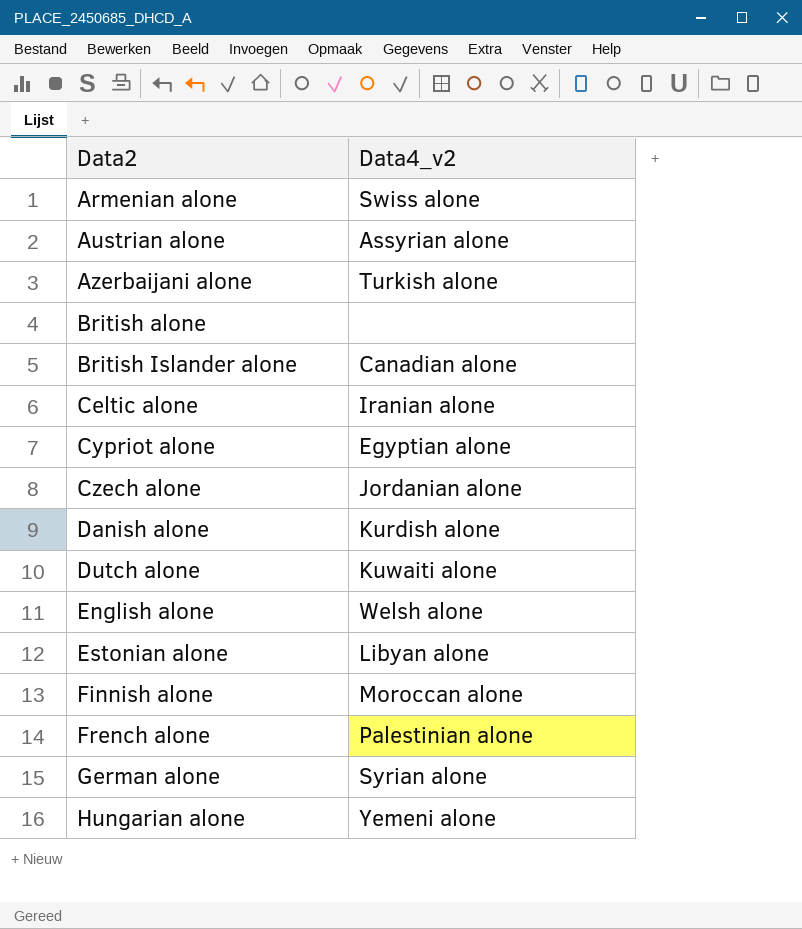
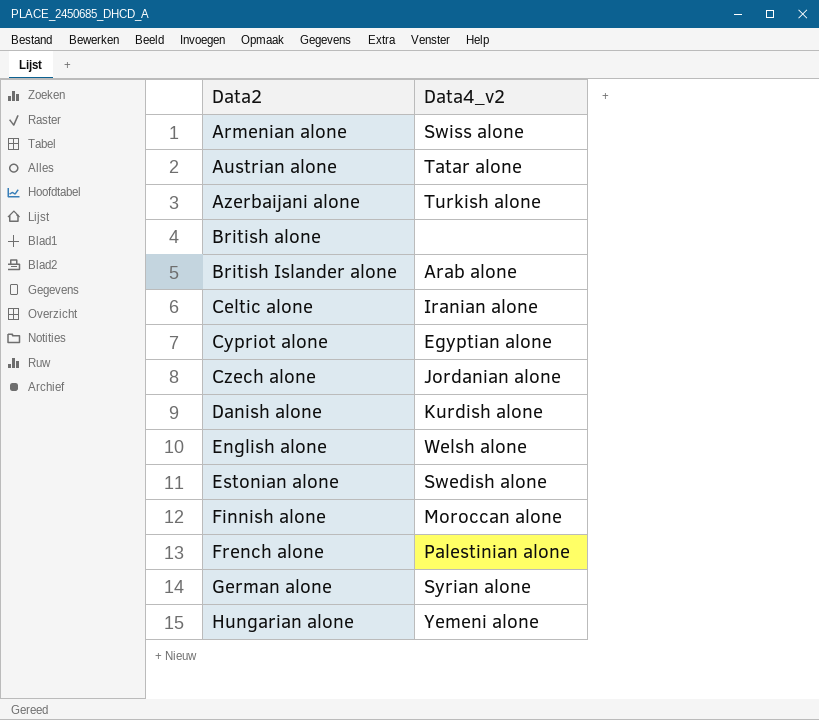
row Dutch alone: Kuwaiti alone -> none
Austrian alone | Data4_v2: Assyrian alone -> Tatar alone
British Islander alone | Data4_v2: Canadian alone -> Arab alone
Estonian alone | Data4_v2: Libyan alone -> Swedish alone

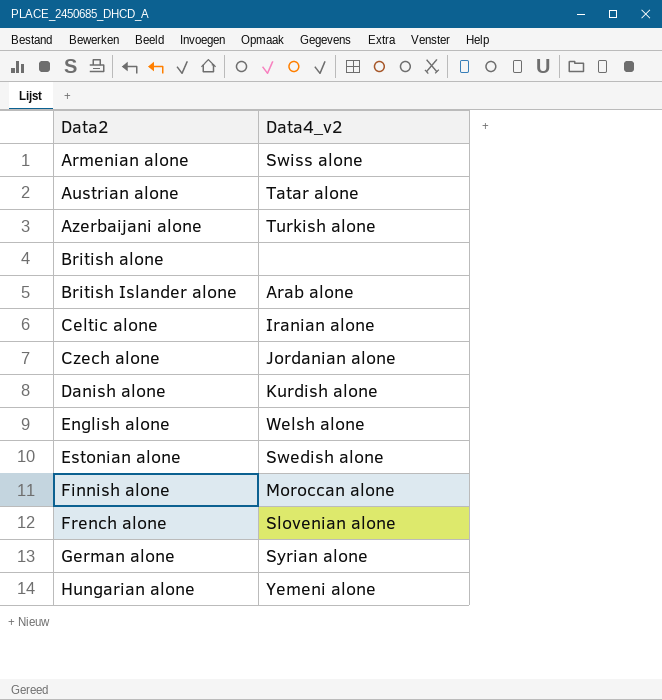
row Cypriot alone: Egyptian alone -> none
French alone | Data4_v2: Palestinian alone -> Slovenian alone

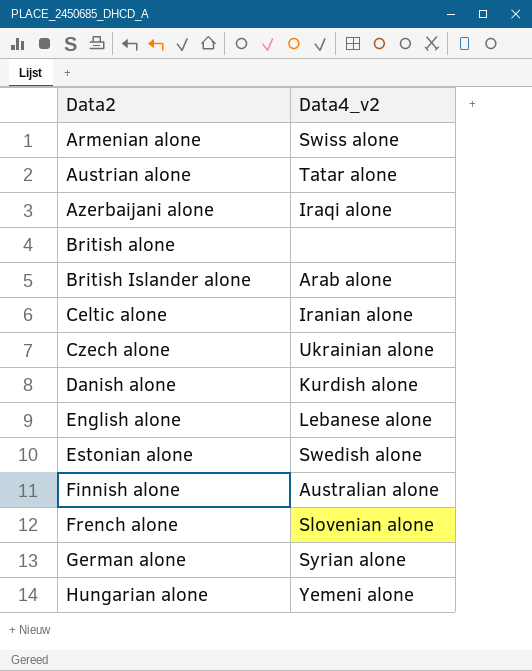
Azerbaijani alone | Data4_v2: Turkish alone -> Iraqi alone
Czech alone | Data4_v2: Jordanian alone -> Ukrainian alone
English alone | Data4_v2: Welsh alone -> Lebanese alone
Finnish alone | Data4_v2: Moroccan alone -> Australian alone

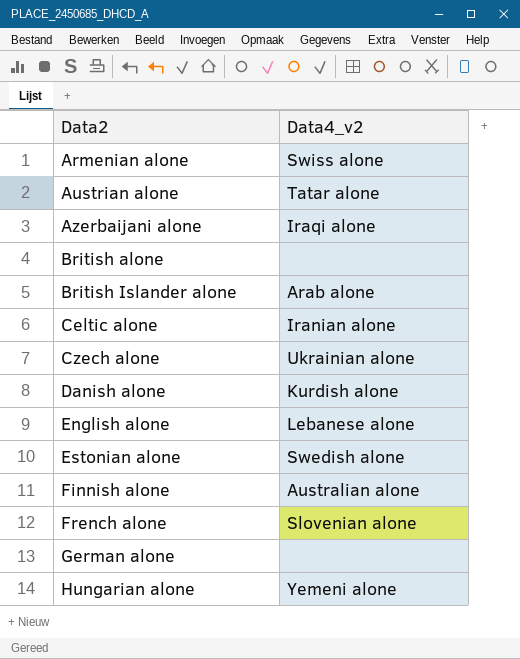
German alone | Data4_v2: Syrian alone -> none

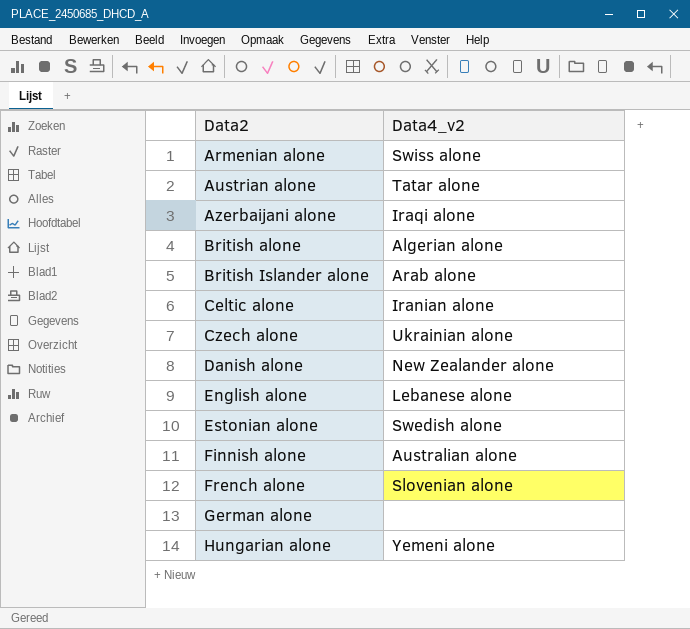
British alone | Data4_v2: none -> Algerian alone
Danish alone | Data4_v2: Kurdish alone -> New Zealander alone

